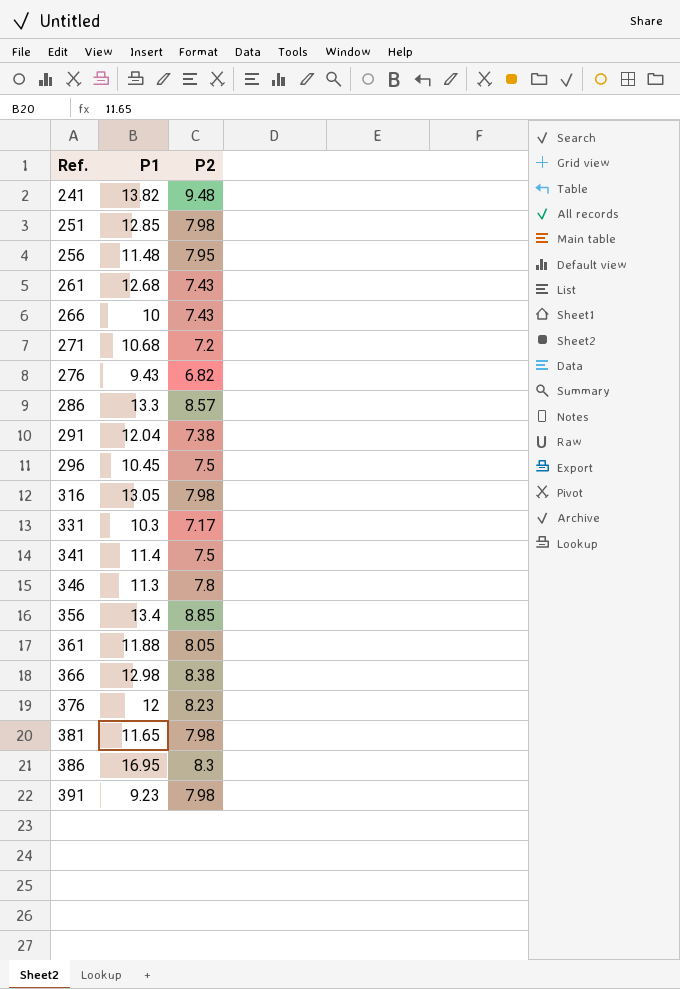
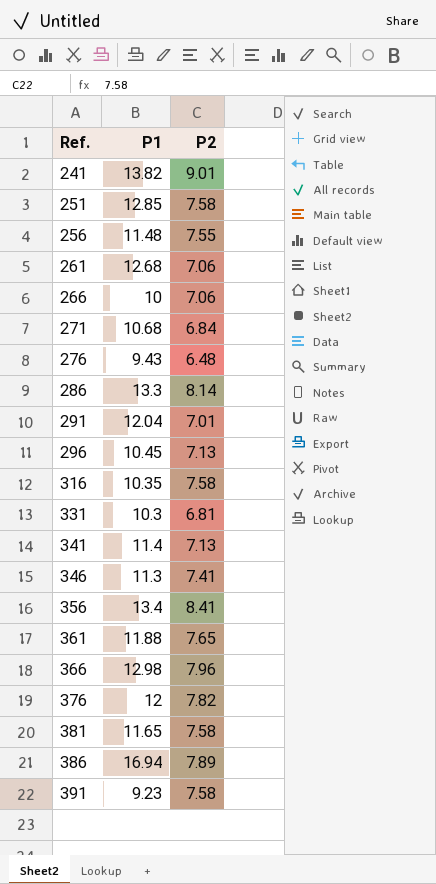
241 | P2: 9.48 -> 9.01
251 | P2: 7.98 -> 7.58
256 | P2: 7.95 -> 7.55
261 | P2: 7.43 -> 7.06
266 | P2: 7.43 -> 7.06
271 | P2: 7.2 -> 6.84
276 | P2: 6.82 -> 6.48
286 | P2: 8.57 -> 8.14
291 | P2: 7.38 -> 7.01
296 | P2: 7.5 -> 7.13
316 | P1: 13.05 -> 10.35
316 | P2: 7.98 -> 7.58
331 | P2: 7.17 -> 6.81
341 | P2: 7.5 -> 7.13
346 | P2: 7.8 -> 7.41
356 | P2: 8.85 -> 8.41
361 | P2: 8.05 -> 7.65
366 | P2: 8.38 -> 7.96
376 | P2: 8.23 -> 7.82
381 | P2: 7.98 -> 7.58
386 | P1: 16.95 -> 16.94
386 | P2: 8.3 -> 7.89
391 | P2: 7.98 -> 7.58

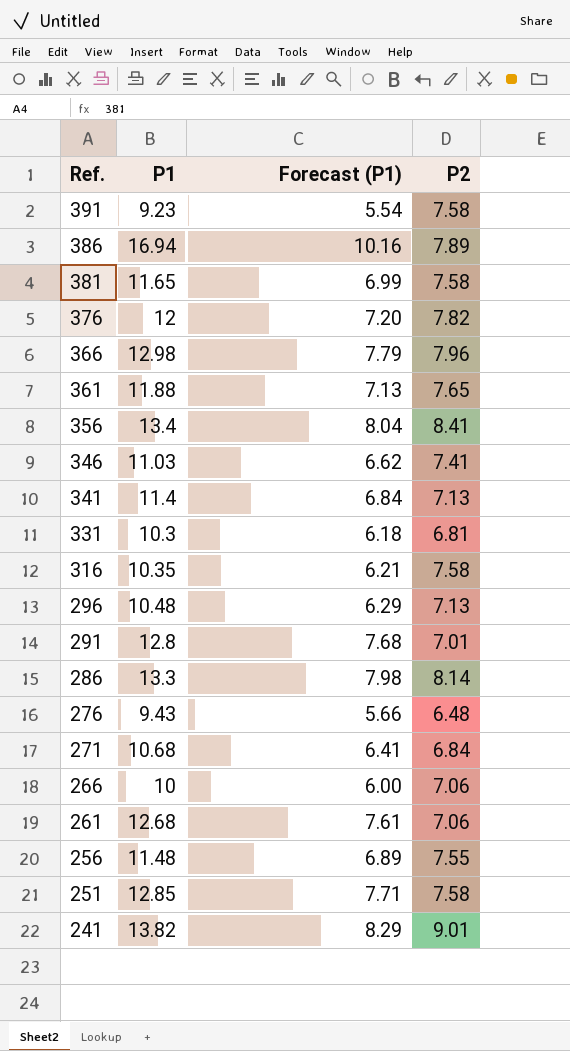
row order: Ref. ascending -> Ref. descending
column Forecast (P1) | formula: none -> [P1] * 0.6
346 | P1: 11.3 -> 11.03
296 | P1: 10.45 -> 10.48
291 | P1: 12.04 -> 12.8

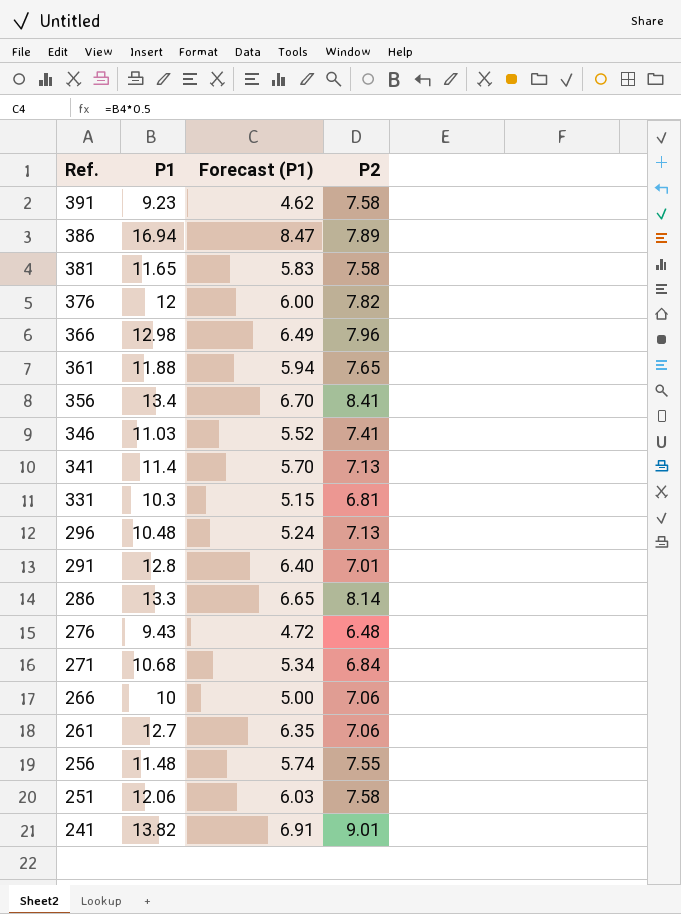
column Forecast (P1) | formula: [P1] * 0.6 -> [P1] * 0.5
row 316: 10.35 | 6.21 | 7.58 -> none
261 | P1: 12.68 -> 12.7
251 | P1: 12.85 -> 12.06

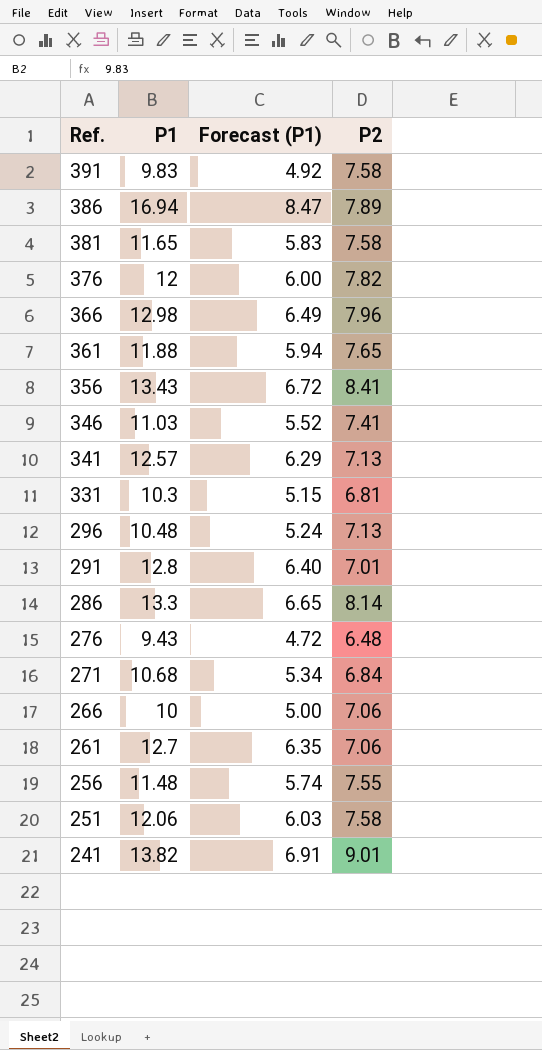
391 | P1: 9.23 -> 9.83
391 | Forecast (P1): 4.62 -> 4.92
356 | P1: 13.4 -> 13.43
356 | Forecast (P1): 6.70 -> 6.72
341 | P1: 11.4 -> 12.57
341 | Forecast (P1): 5.70 -> 6.29

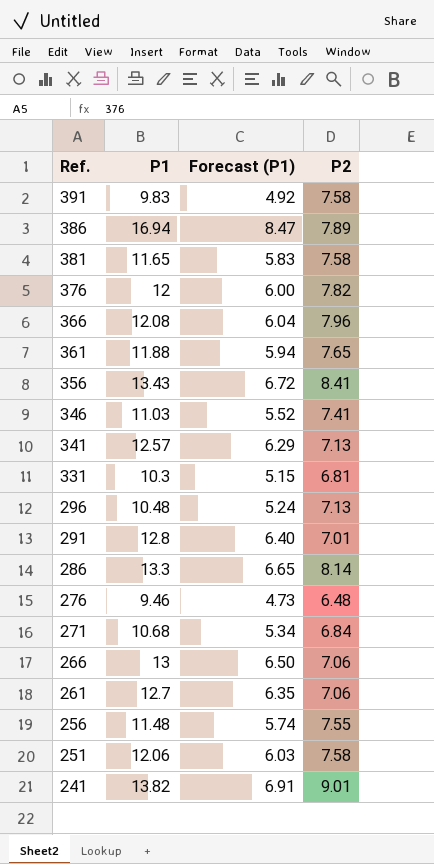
366 | P1: 12.98 -> 12.08
366 | Forecast (P1): 6.49 -> 6.04
276 | P1: 9.43 -> 9.46
276 | Forecast (P1): 4.72 -> 4.73
266 | P1: 10 -> 13
266 | Forecast (P1): 5.00 -> 6.50

